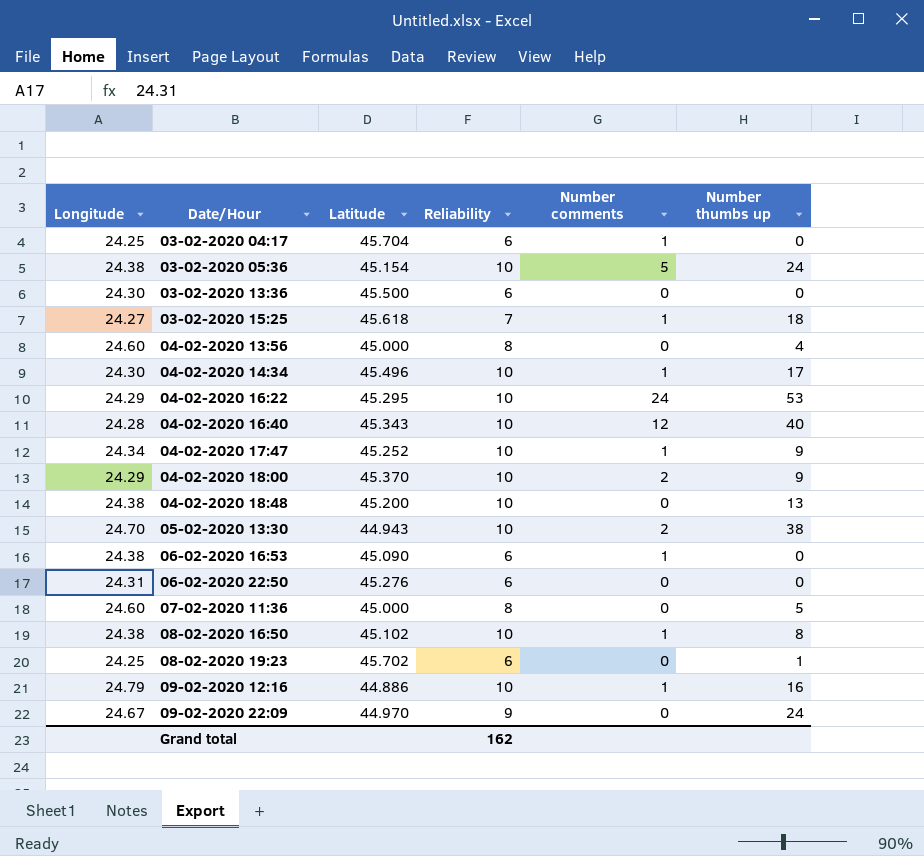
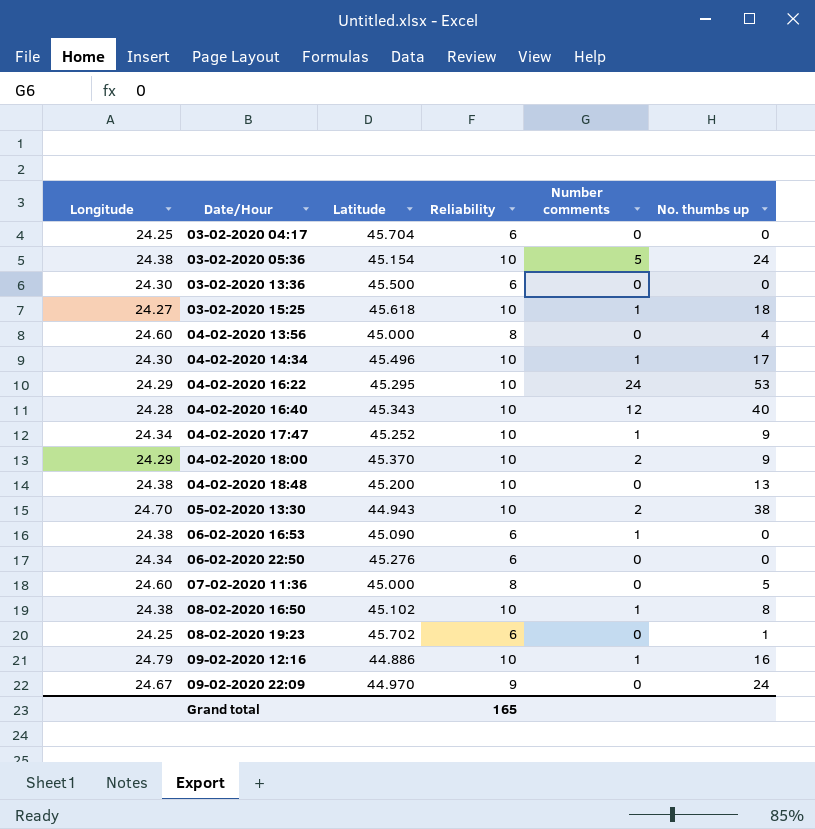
column name: Number thumbs up -> No. thumbs up
03-02-2020 04:17 | Number comments: 1 -> 0
03-02-2020 15:25 | Reliability: 7 -> 10
06-02-2020 22:50 | Longitude: 24.31 -> 24.34
Grand total | Reliability: 162 -> 165

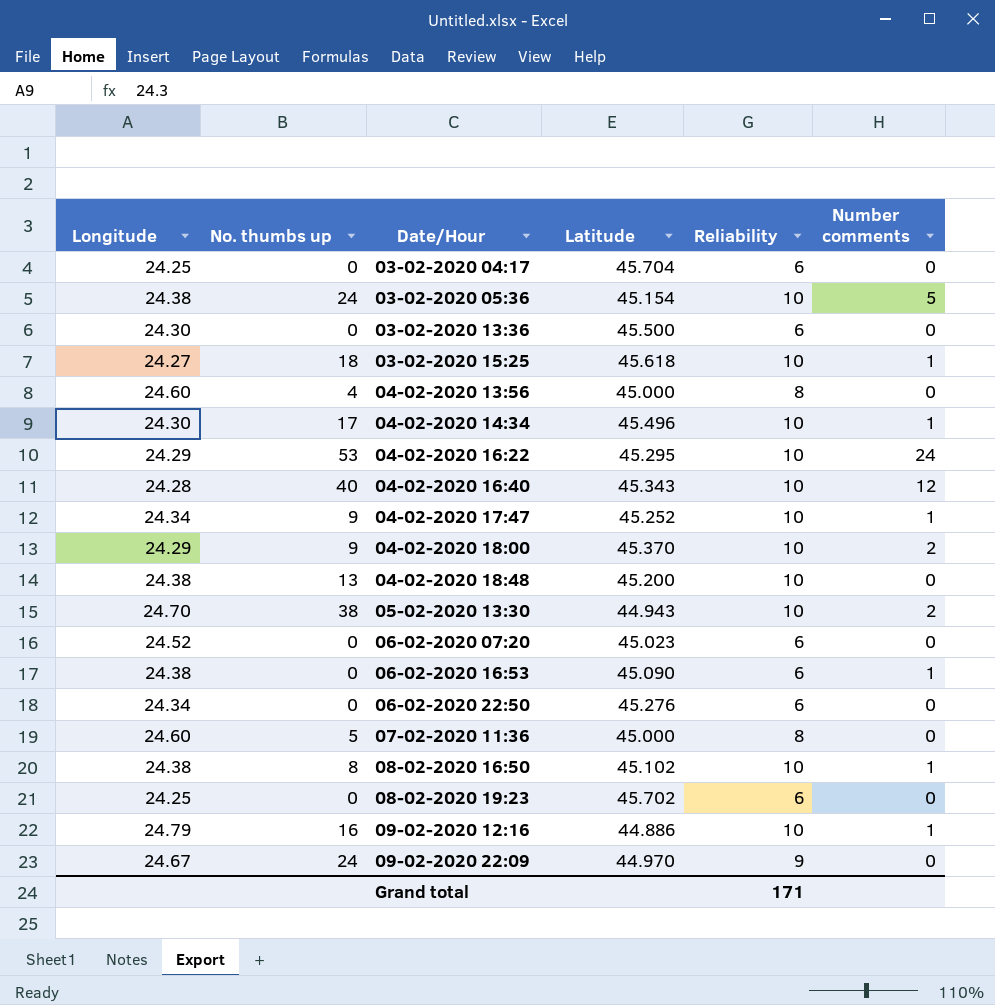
column No. thumbs up | position: 6 -> 2
row 06-02-2020 07:20: none -> 24.52 | 0 | 45.023 | 6 | 0
08-02-2020 19:23 | No. thumbs up: 1 -> 0
Grand total | Reliability: 165 -> 171

